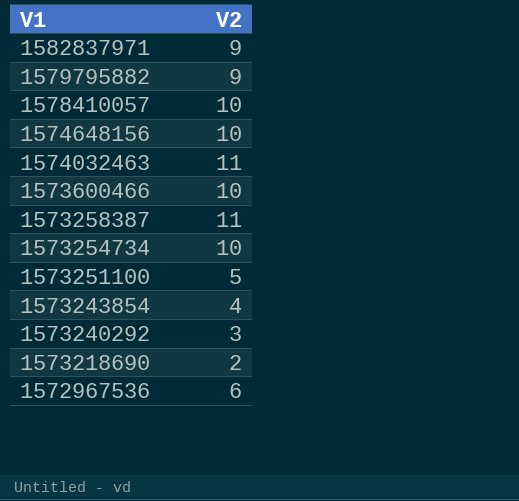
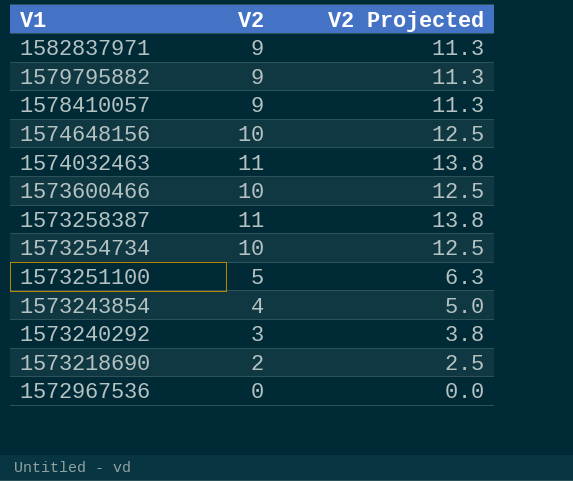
column V2 Projected | formula: none -> [V2] * 1.25
1578410057 | V2: 10 -> 9
1572967536 | V2: 6 -> 0

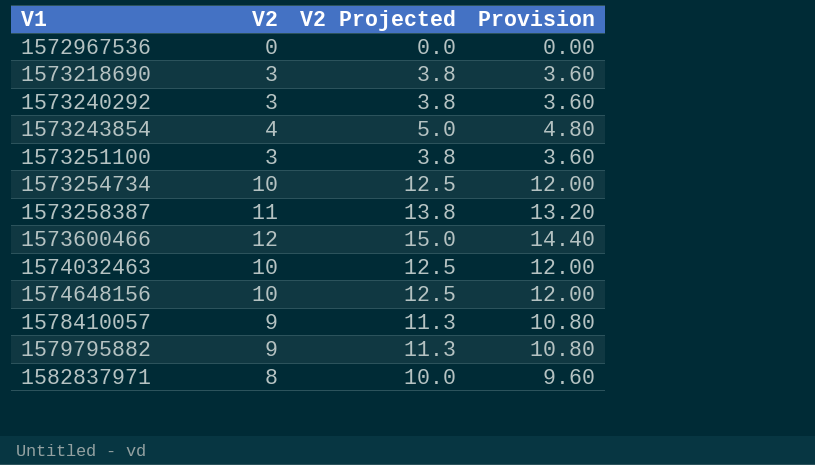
row order: V1 descending -> V1 ascending
column Provision | formula: none -> [V2] * 1.2
1573218690 | V2: 2 -> 3
1573218690 | V2 Projected: 2.5 -> 3.8
1573251100 | V2: 5 -> 3
1573251100 | V2 Projected: 6.3 -> 3.8
1573600466 | V2: 10 -> 12
1573600466 | V2 Projected: 12.5 -> 15.0
1574032463 | V2: 11 -> 10
1574032463 | V2 Projected: 13.8 -> 12.5
1582837971 | V2: 9 -> 8
1582837971 | V2 Projected: 11.3 -> 10.0

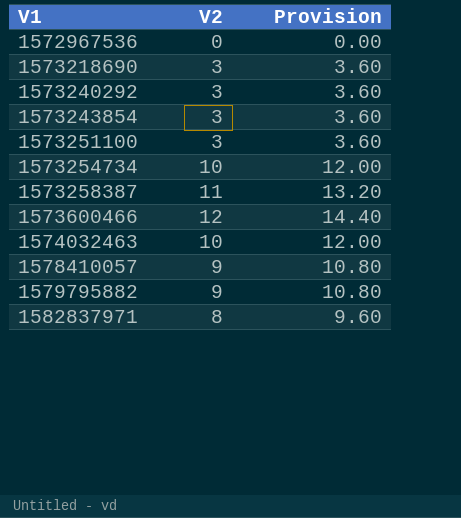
column V2 Projected | formula: [V2] * 1.25 -> none
row 1574648156: 10 | 12.5 | 12.00 -> none
1573243854 | V2: 4 -> 3
1573243854 | Provision: 4.80 -> 3.60

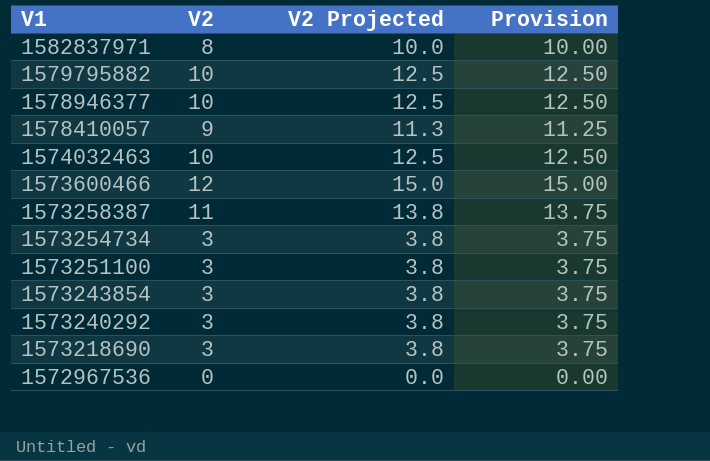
row order: V1 ascending -> V1 descending
column V2 Projected | formula: none -> [V2] * 1.25
column Provision | formula: [V2] * 1.2 -> [V2] * 1.25
1579795882 | V2: 9 -> 10
row 1578946377: none -> 10 | 12.5 | 12.50
1573254734 | V2: 10 -> 3

